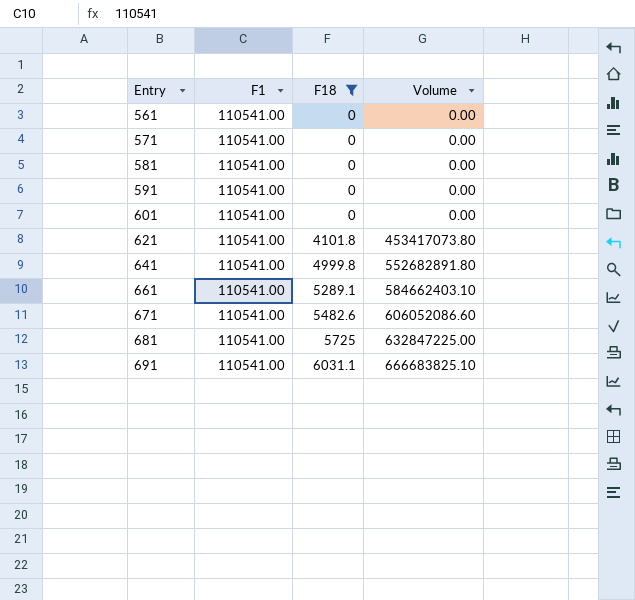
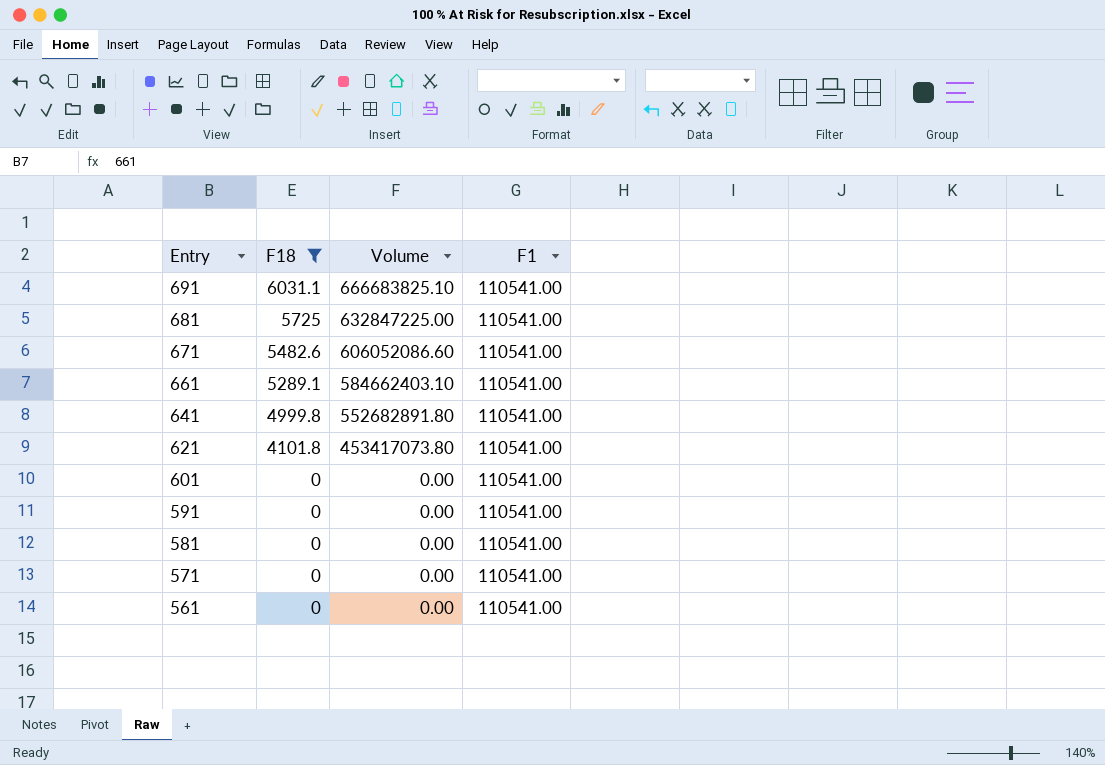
row order: Entry ascending -> Entry descending
column F1 | position: 2 -> 4

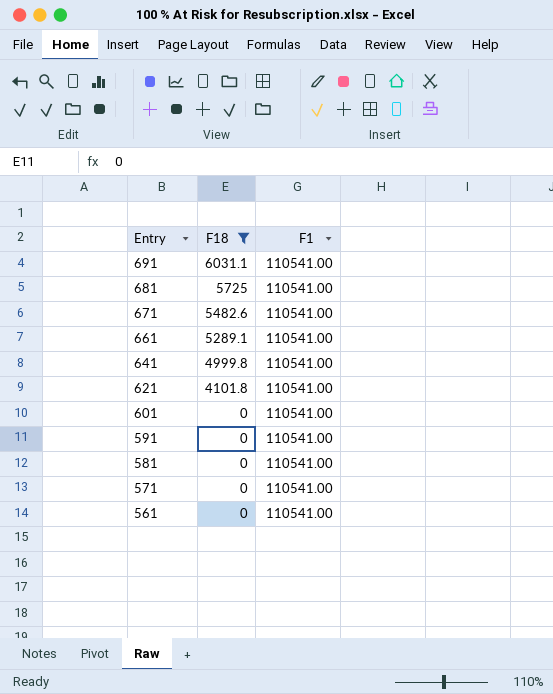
column Volume | formula: [F18] * [F1] -> none

